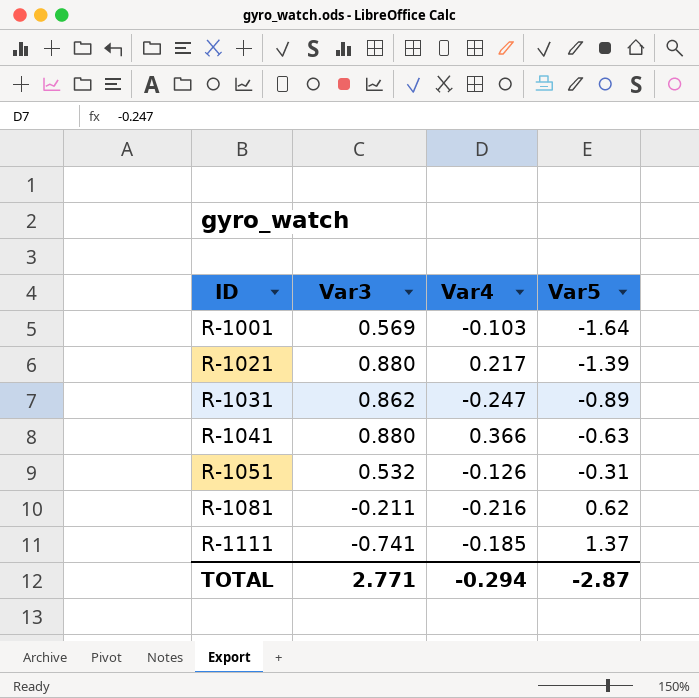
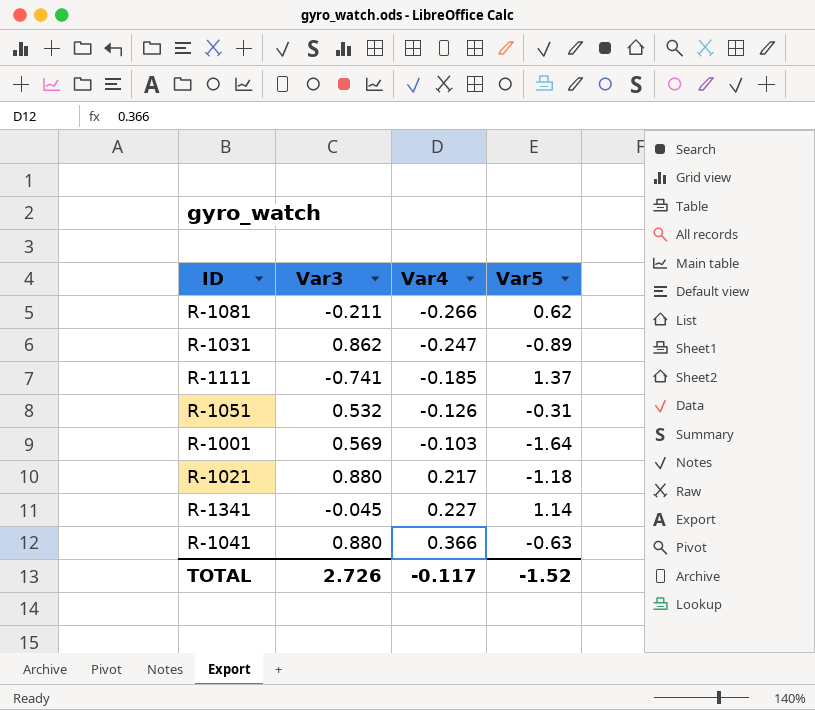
row order: ID ascending -> Var4 ascending
R-1081 | Var4: -0.216 -> -0.266
R-1021 | Var5: -1.39 -> -1.18
row R-1341: none -> -0.045 | 0.227 | 1.14
TOTAL | Var3: 2.771 -> 2.726
TOTAL | Var4: -0.294 -> -0.117
TOTAL | Var5: -2.87 -> -1.52

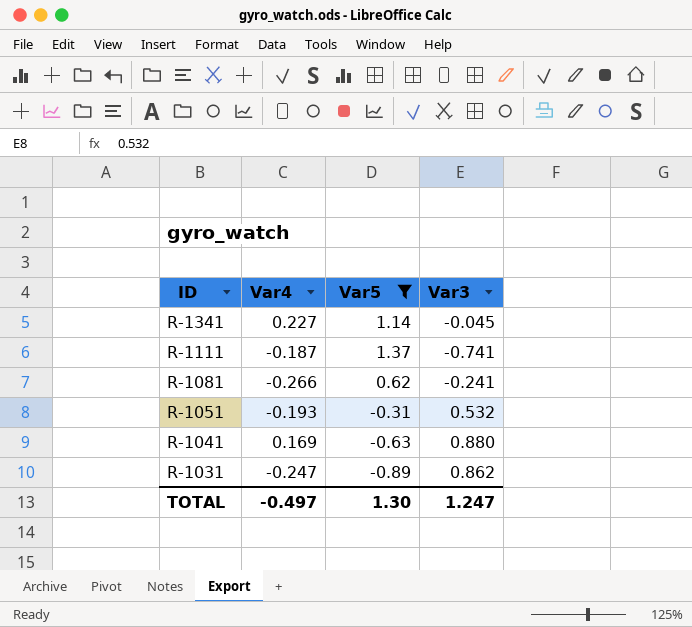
filter: none -> Var5 >= -0.89
row order: Var4 ascending -> ID descending
column Var3 | position: 2 -> 4
R-1111 | Var4: -0.185 -> -0.187
R-1081 | Var3: -0.211 -> -0.241
R-1051 | Var4: -0.126 -> -0.193
R-1041 | Var4: 0.366 -> 0.169
TOTAL | Var4: -0.117 -> -0.497
TOTAL | Var5: -1.52 -> 1.30
TOTAL | Var3: 2.726 -> 1.247

